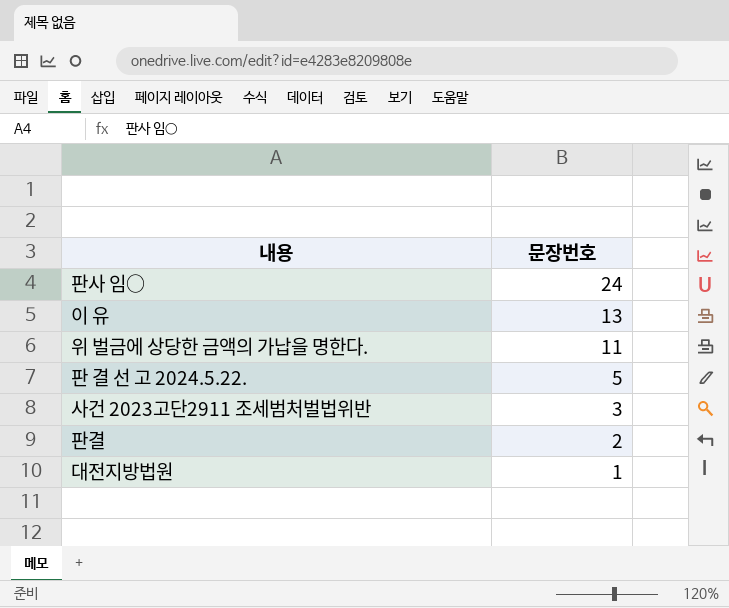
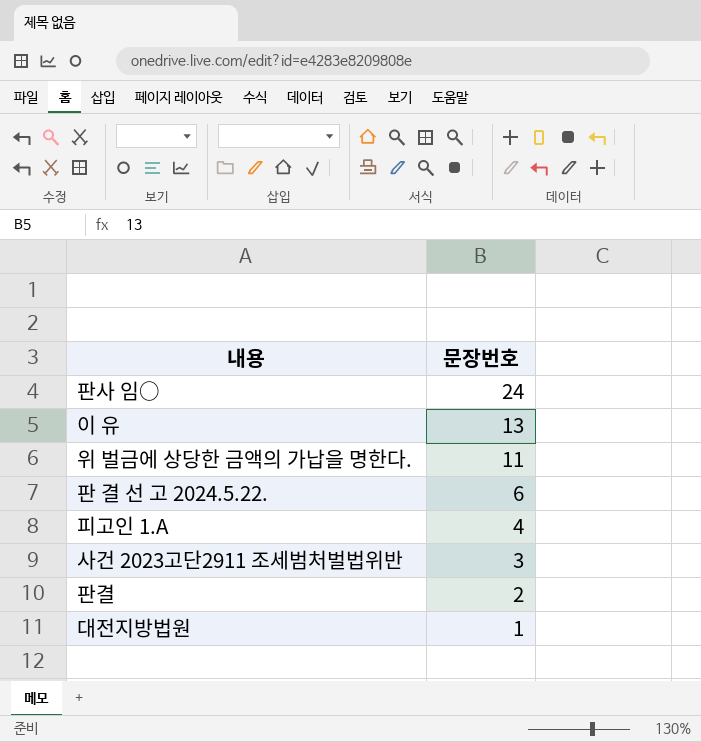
판 결 선 고 2024.5.22. | 문장번호: 5 -> 6
row 피고인 1.A: none -> 4

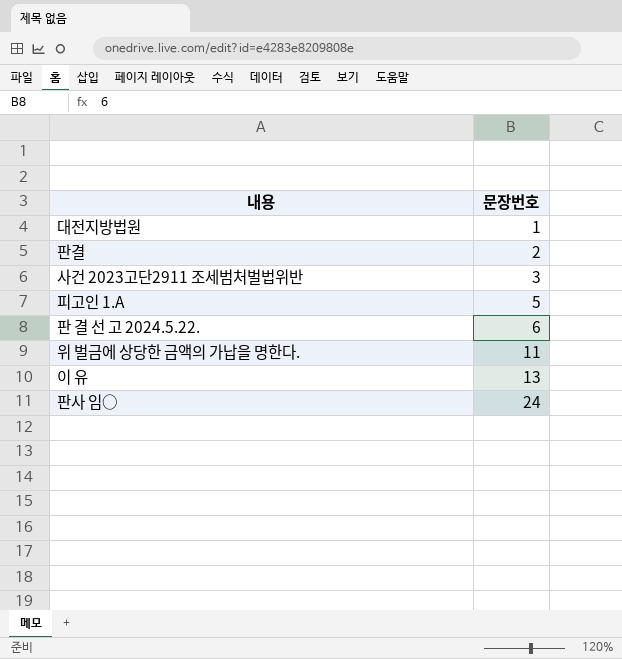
row order: 문장번호 descending -> 문장번호 ascending
피고인 1.A | 문장번호: 4 -> 5

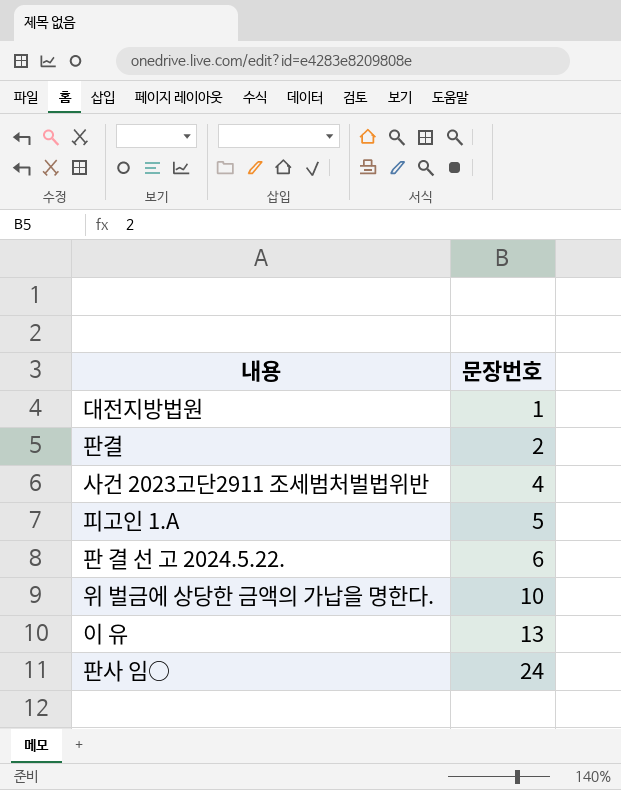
사건 2023고단2911 조세범처벌법위반 | 문장번호: 3 -> 4
위 벌금에 상당한 금액의 가납을 명한다. | 문장번호: 11 -> 10

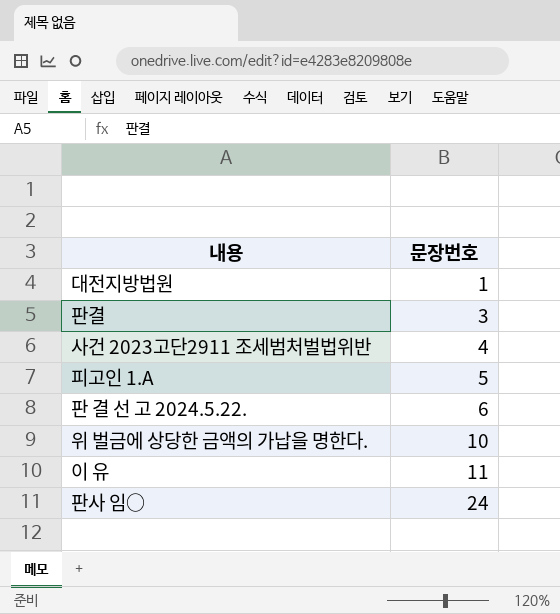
판결 | 문장번호: 2 -> 3
이 유 | 문장번호: 13 -> 11

